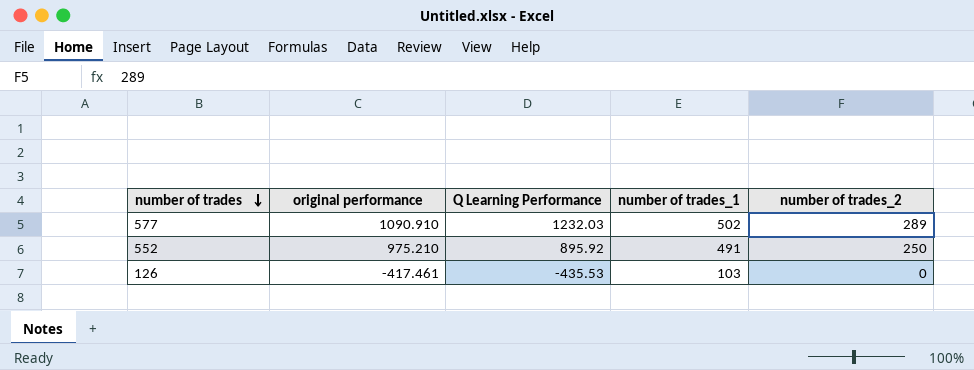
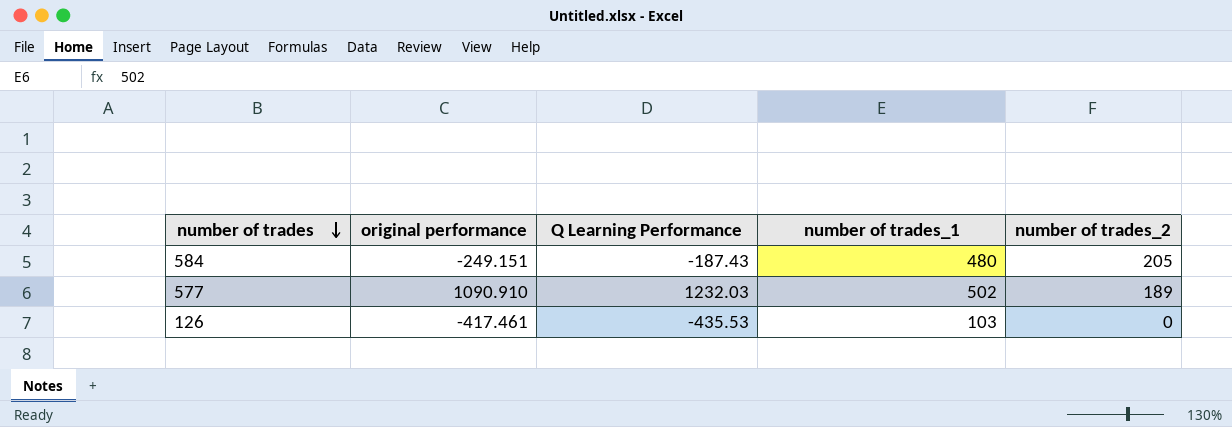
row 552: 975.210 | 895.92 | 491 | 250 -> none
row 584: none -> -249.151 | -187.43 | 480 | 205
577 | number of trades_2: 289 -> 189

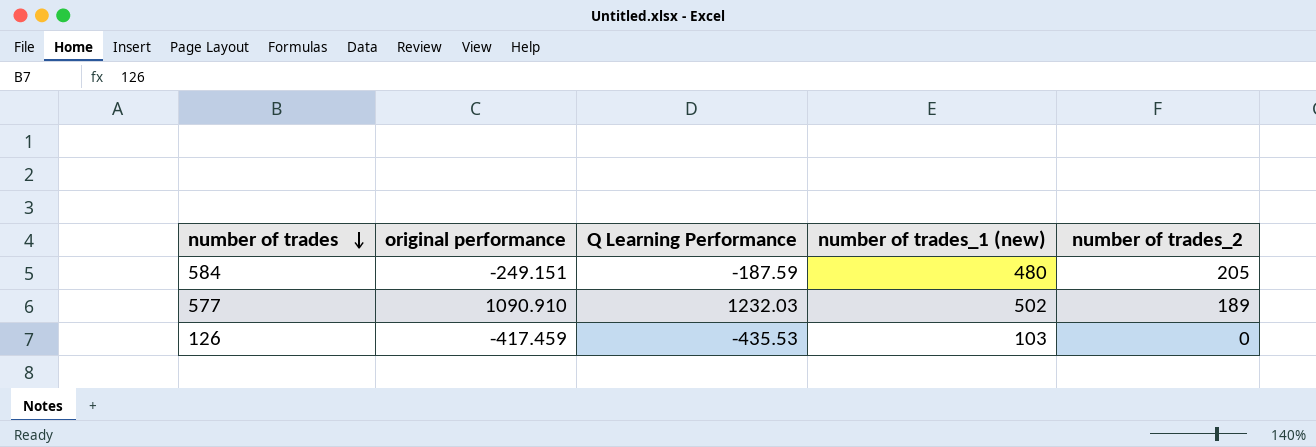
column name: number of trades_1 -> number of trades_1 (new)
584 | Q Learning Performance: -187.43 -> -187.59
126 | original performance: -417.461 -> -417.459

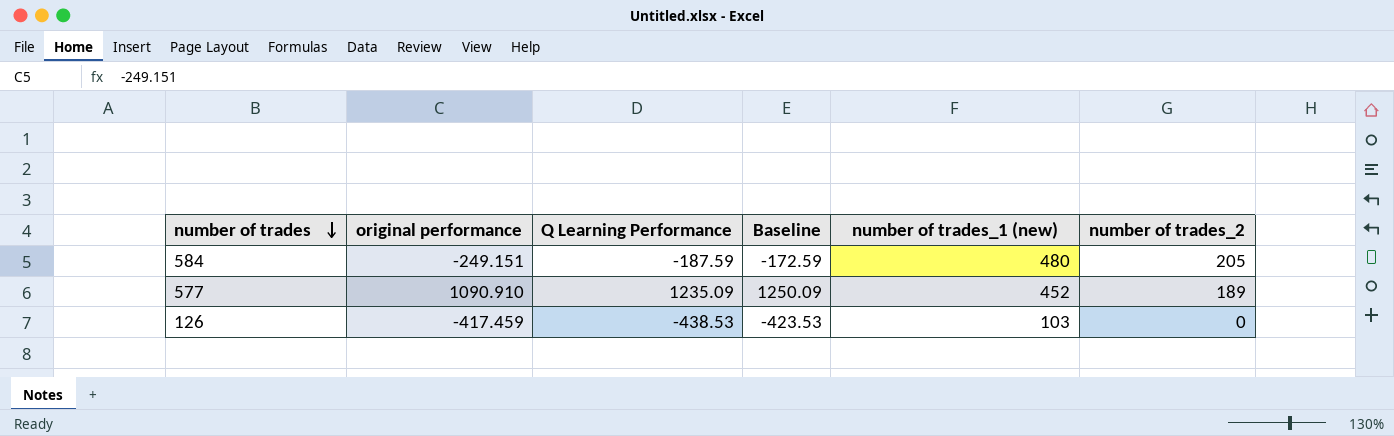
column Baseline | formula: none -> [Q Learning Performance] + 15
577 | Q Learning Performance: 1232.03 -> 1235.09
577 | number of trades_1 (new): 502 -> 452
126 | Q Learning Performance: -435.53 -> -438.53

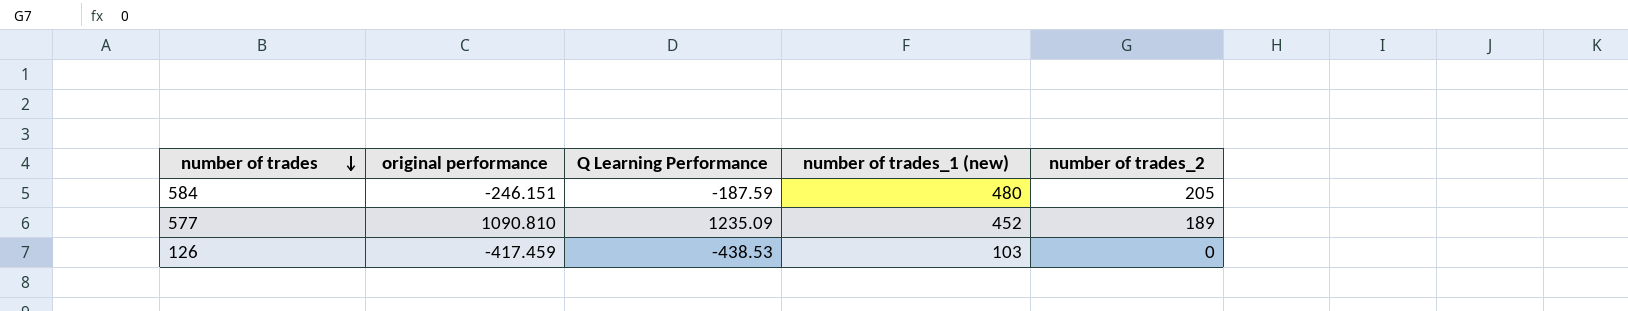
column Baseline | formula: [Q Learning Performance] + 15 -> none
584 | original performance: -249.151 -> -246.151
577 | original performance: 1090.910 -> 1090.810

